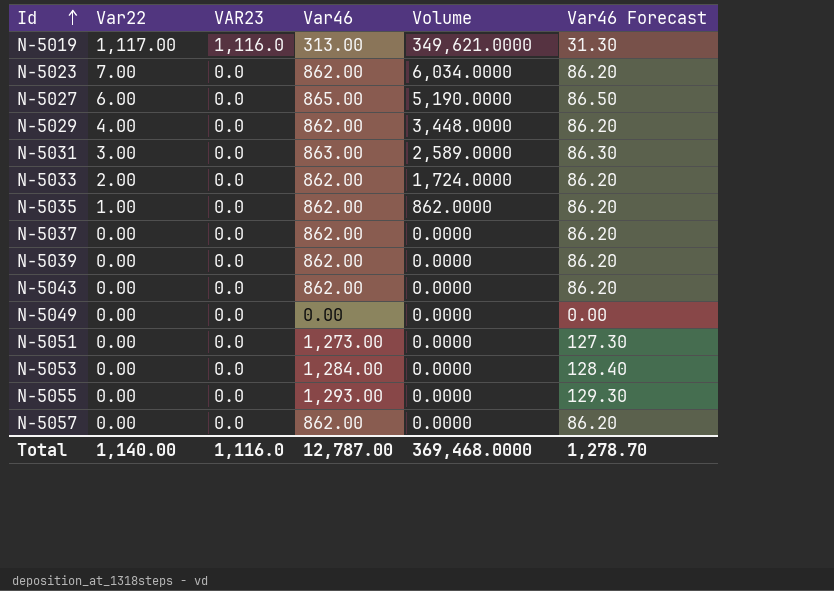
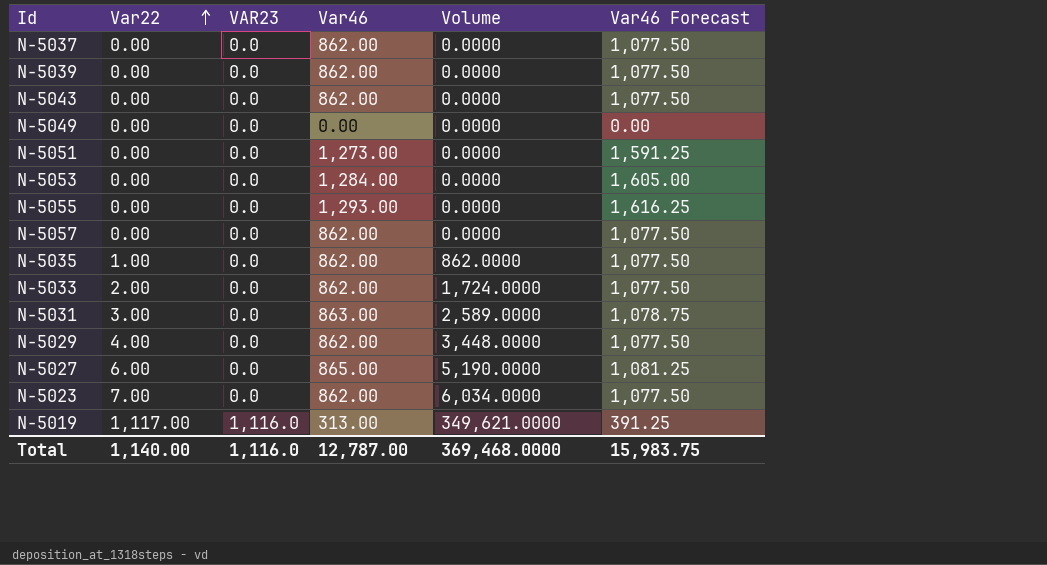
row order: Id ascending -> Var22 ascending
column Var46 Forecast | formula: [Var46] * 0.1 -> [Var46] * 1.25
Total | Var46 Forecast: 1,278.70 -> 15,983.75

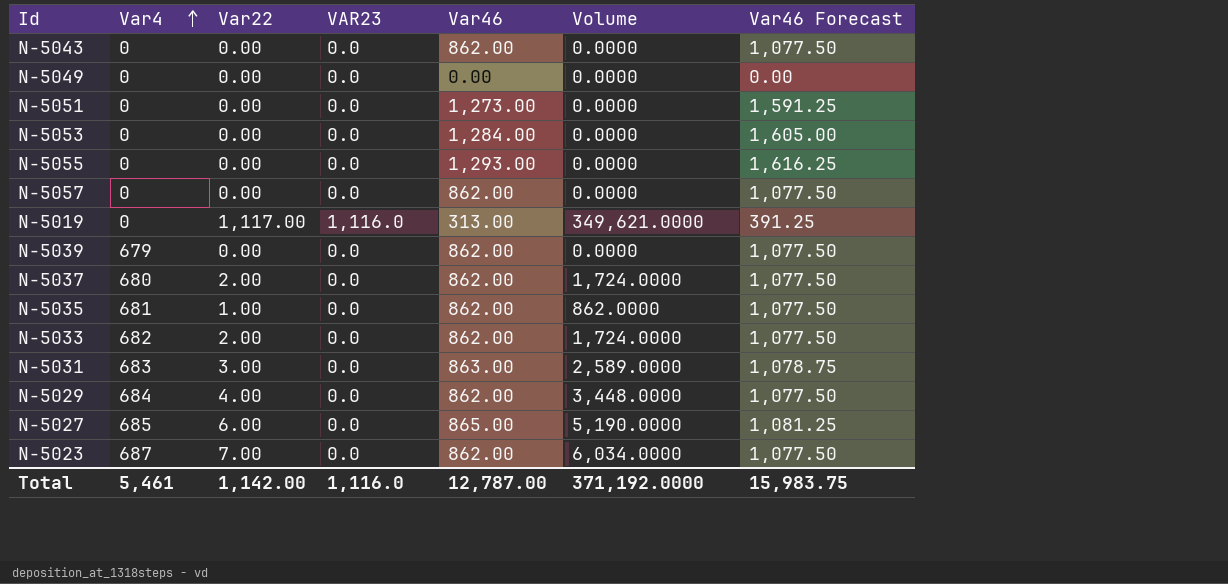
row order: Var22 ascending -> Var4 ascending
column Var4 | position: none -> 2
N-5037 | Var22: 0.00 -> 2.00
N-5037 | Volume: 0.0000 -> 1,724.0000
Total | Var22: 1,140.00 -> 1,142.00
Total | Volume: 369,468.0000 -> 371,192.0000

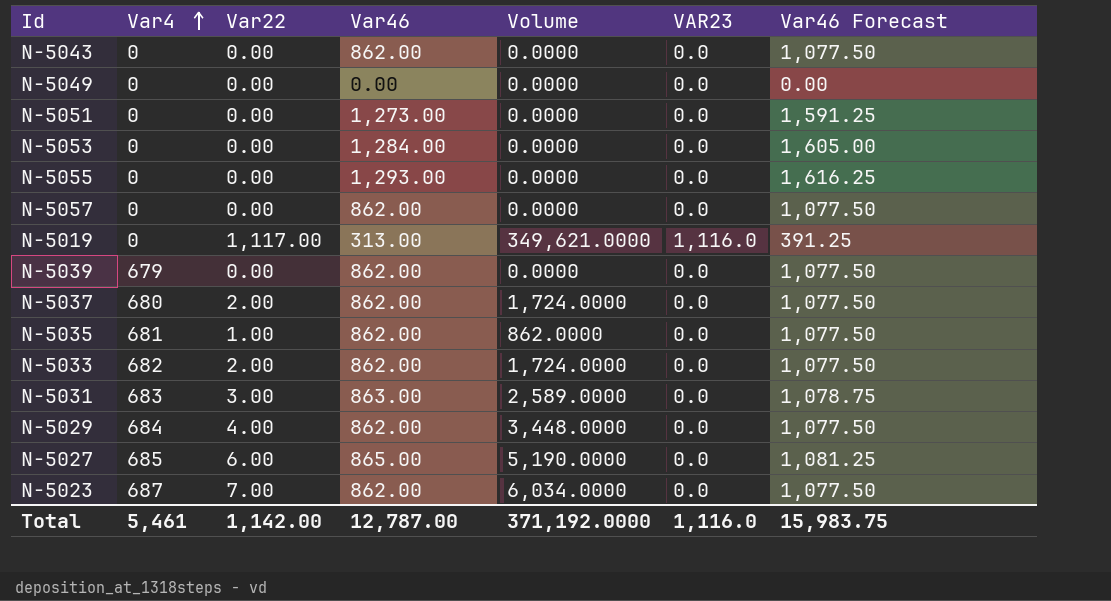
column VAR23 | position: 4 -> 6

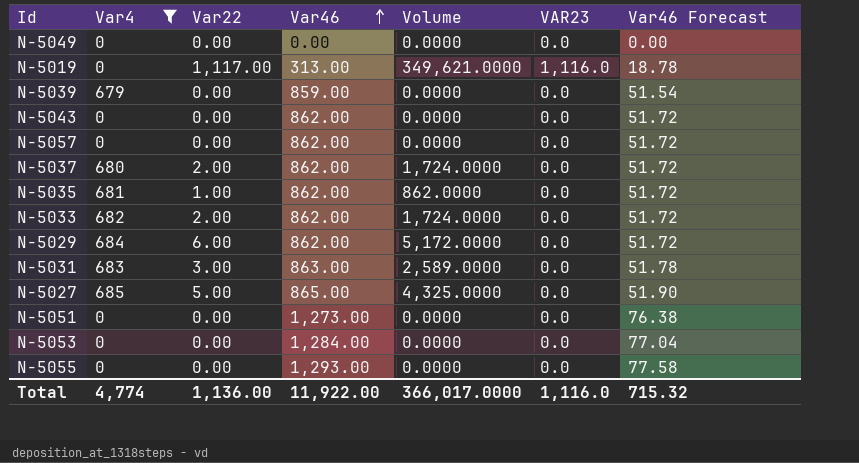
filter: none -> Var4 != 687
row order: Var4 ascending -> Var46 ascending
column Var46 Forecast | formula: [Var46] * 1.25 -> [Var46] * 0.06
N-5039 | Var46: 862.00 -> 859.00
N-5029 | Var22: 4.00 -> 6.00
N-5029 | Volume: 3,448.0000 -> 5,172.0000
N-5027 | Var22: 6.00 -> 5.00
N-5027 | Volume: 5,190.0000 -> 4,325.0000
Total | Var4: 5,461 -> 4,774
Total | Var22: 1,142.00 -> 1,136.00
Total | Var46: 12,787.00 -> 11,922.00
Total | Volume: 371,192.0000 -> 366,017.0000
Total | Var46 Forecast: 15,983.75 -> 715.32

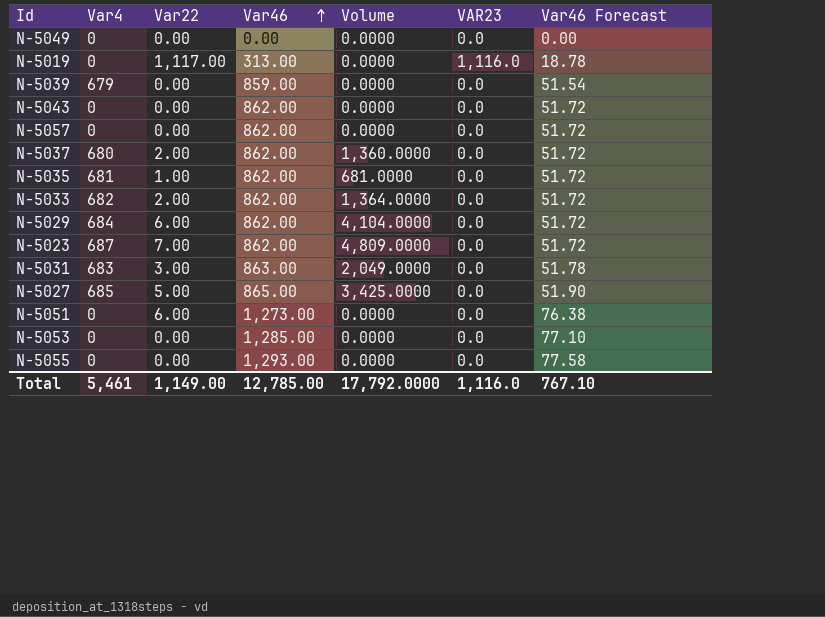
filter: Var4 != 687 -> none
column Volume | formula: [Var22] * [Var46] -> [Var4] * [Var22]
N-5051 | Var22: 0.00 -> 6.00
N-5053 | Var46: 1,284.00 -> 1,285.00
N-5053 | Var46 Forecast: 77.04 -> 77.10
Total | Var4: 4,774 -> 5,461
Total | Var22: 1,136.00 -> 1,149.00
Total | Var46: 11,922.00 -> 12,785.00
Total | Volume: 366,017.0000 -> 17,792.0000
Total | Var46 Forecast: 715.32 -> 767.10

